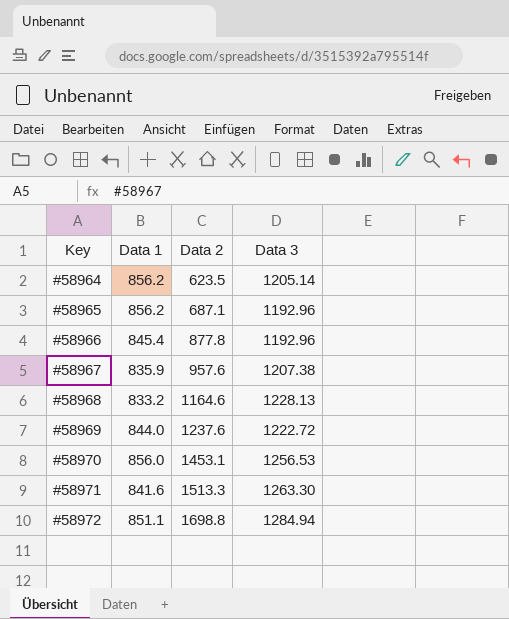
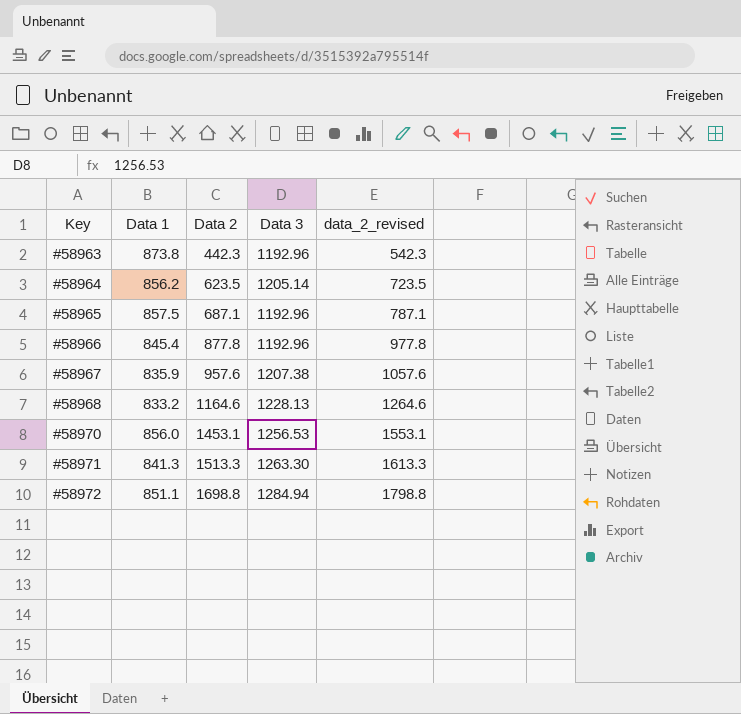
column data_2_revised | formula: none -> [Data 2] + 100
row #58969: 844.0 | 1237.6 | 1222.72 -> none
row #58963: none -> 873.8 | 442.3 | 1192.96 | 542.3
#58965 | Data 1: 856.2 -> 857.5
#58971 | Data 1: 841.6 -> 841.3

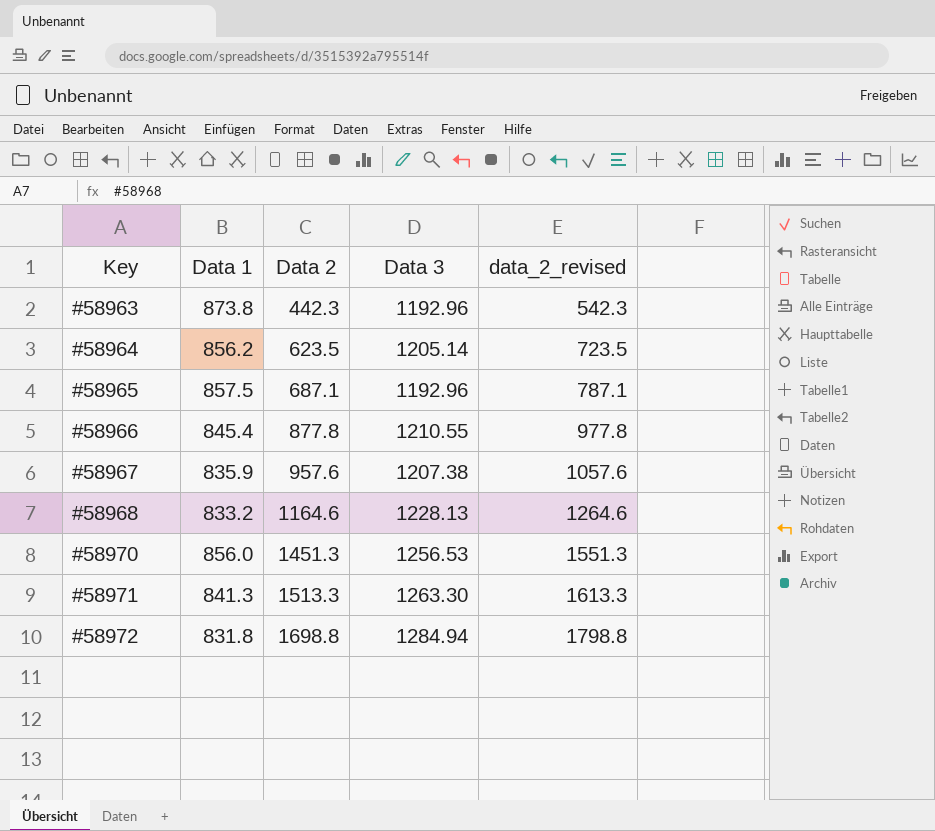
#58966 | Data 3: 1192.96 -> 1210.55
#58970 | Data 2: 1453.1 -> 1451.3
#58970 | data_2_revised: 1553.1 -> 1551.3
#58972 | Data 1: 851.1 -> 831.8

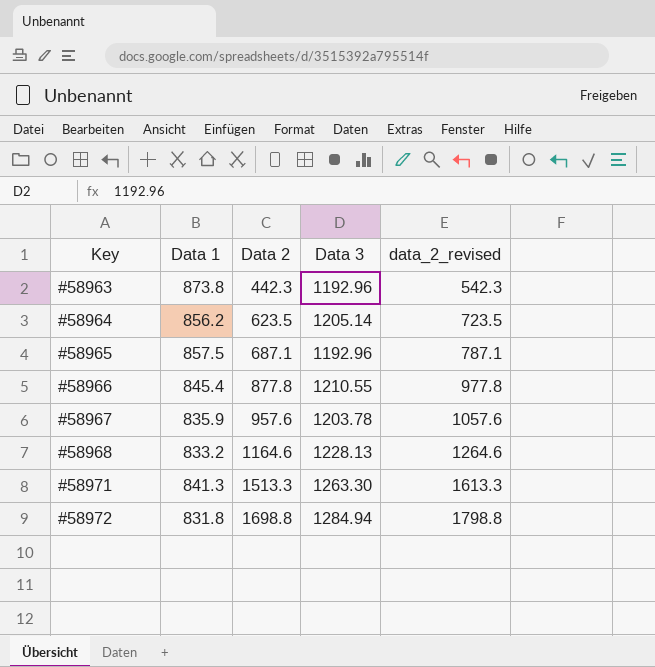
row #58970: 856.0 | 1451.3 | 1256.53 | 1551.3 -> none
#58967 | Data 3: 1207.38 -> 1203.78

